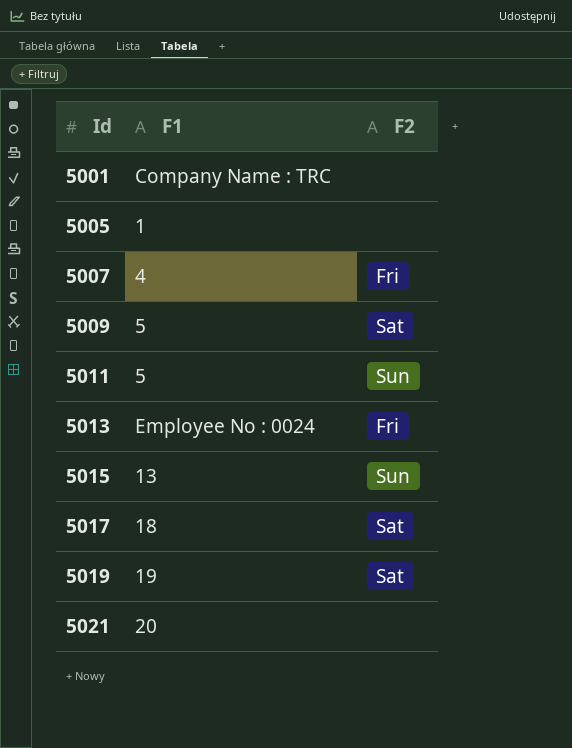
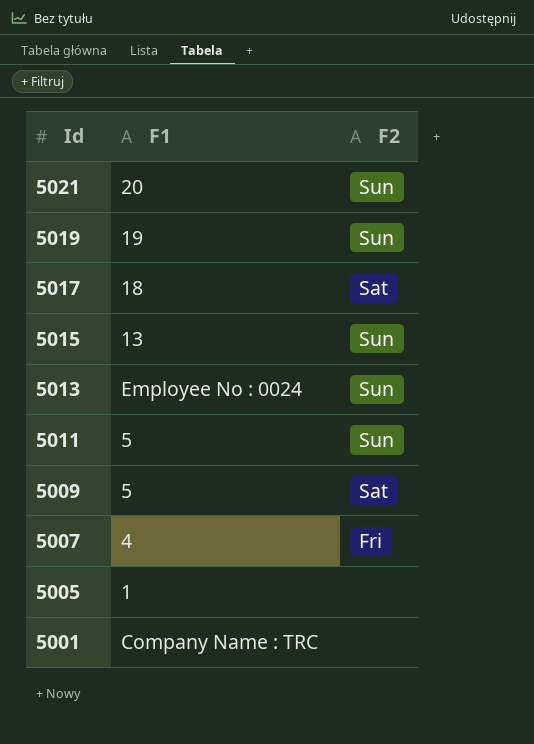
row order: Id ascending -> Id descending
5021 | F2: none -> Sun
5019 | F2: Sat -> Sun
5013 | F2: Fri -> Sun

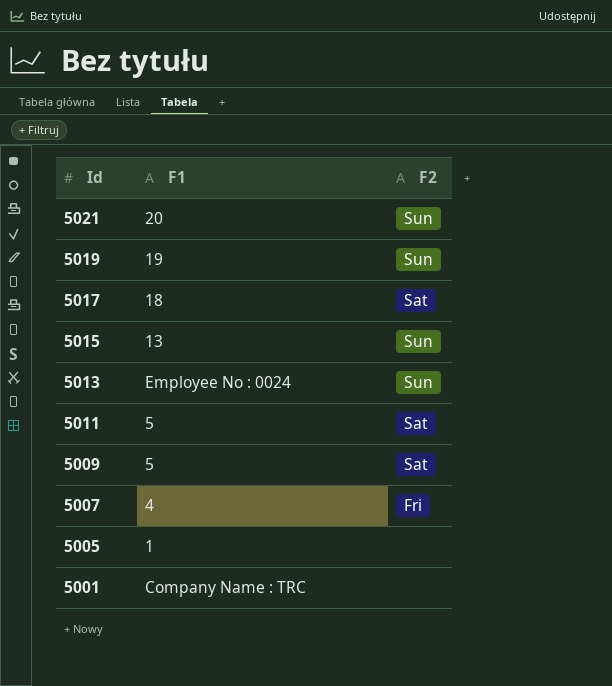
5011 | F2: Sun -> Sat

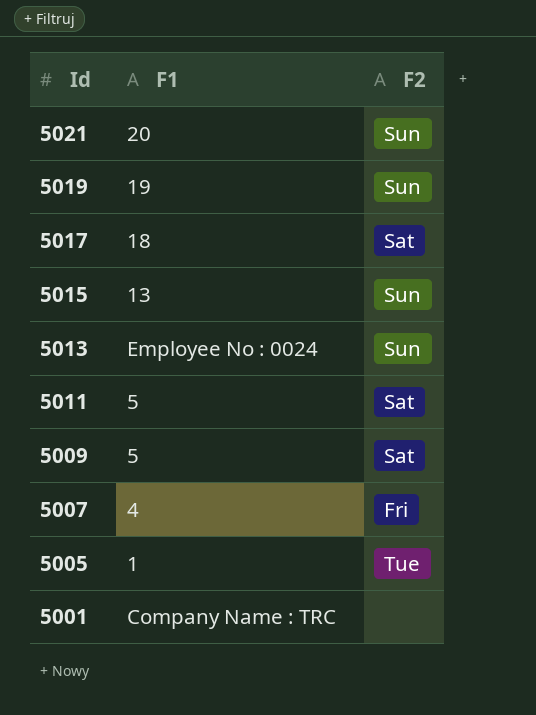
5005 | F2: none -> Tue

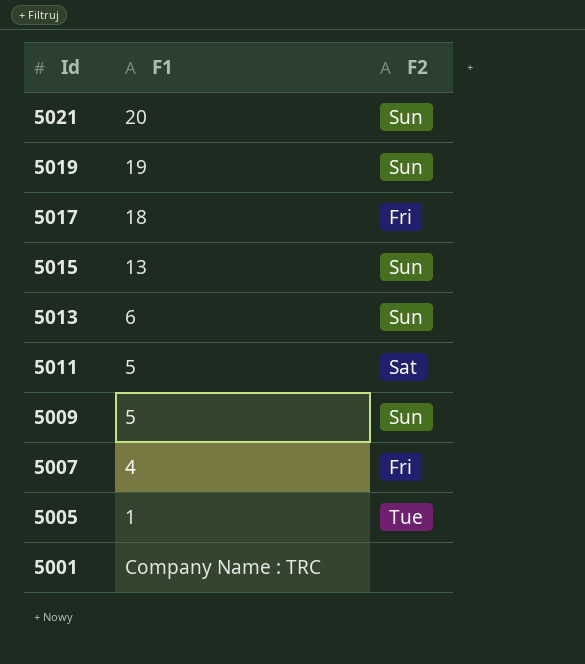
5017 | F2: Sat -> Fri
5013 | F1: Employee No : 0024 -> 6
5009 | F2: Sat -> Sun

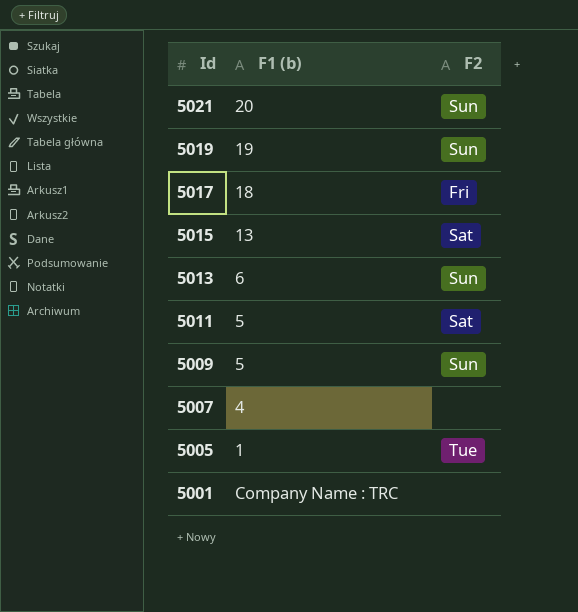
column name: F1 -> F1 (b)
5015 | F2: Sun -> Sat
5007 | F2: Fri -> none

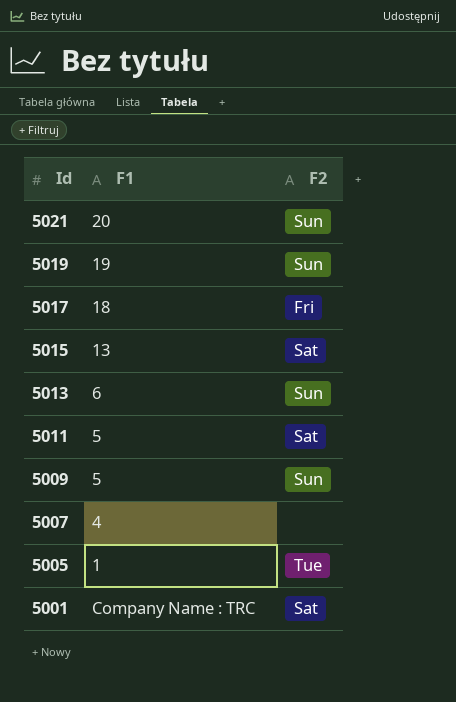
column name: F1 (b) -> F1
5001 | F2: none -> Sat

